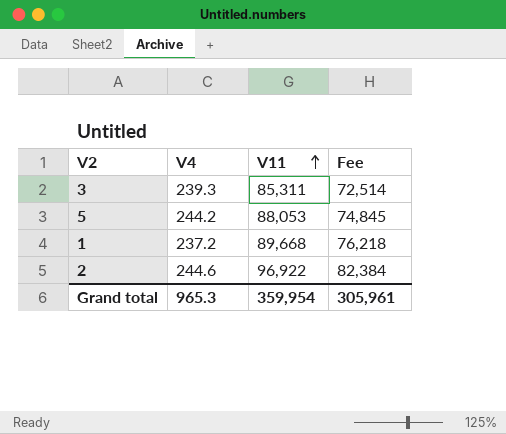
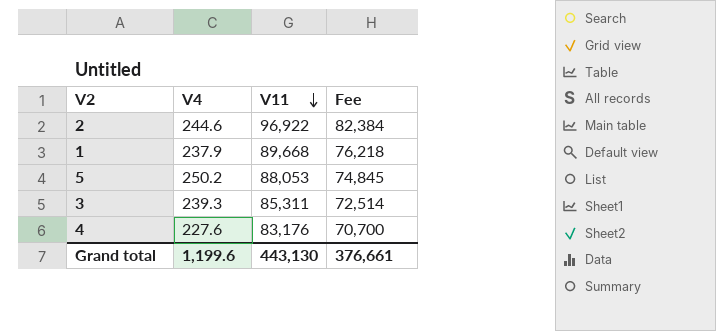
row order: V11 ascending -> V11 descending
1 | V4: 237.2 -> 237.9
5 | V4: 244.2 -> 250.2
row 4: none -> 227.6 | 83,176 | 70,700
Grand total | V4: 965.3 -> 1,199.6
Grand total | V11: 359,954 -> 443,130
Grand total | Fee: 305,961 -> 376,661

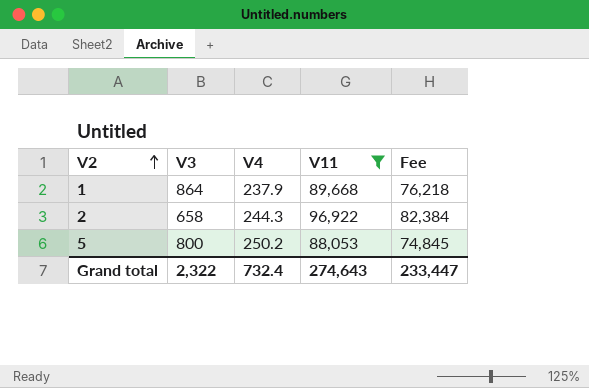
filter: none -> V11 >= 88,053
row order: V11 descending -> V2 ascending
column V3 | position: none -> 2
2 | V4: 244.6 -> 244.3
Grand total | V4: 1,199.6 -> 732.4
Grand total | V11: 443,130 -> 274,643
Grand total | Fee: 376,661 -> 233,447

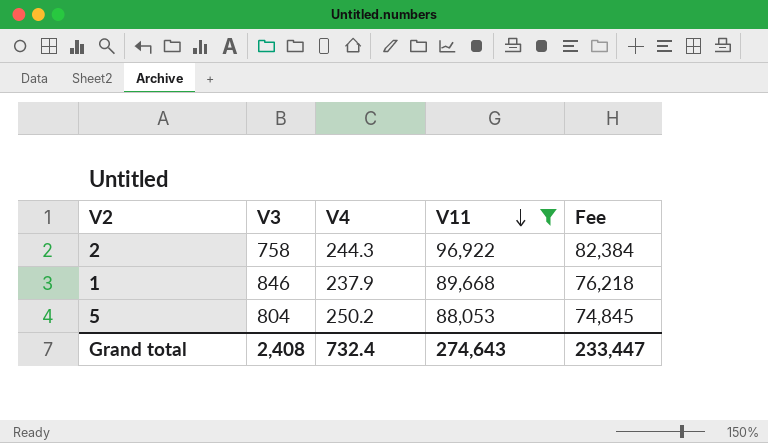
row order: V2 ascending -> V11 descending
2 | V3: 658 -> 758
1 | V3: 864 -> 846
5 | V3: 800 -> 804
Grand total | V3: 2,322 -> 2,408

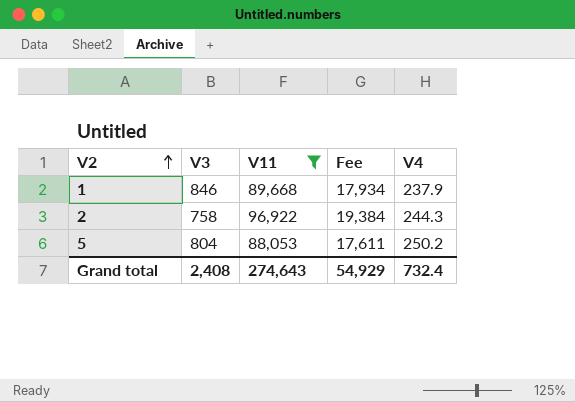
row order: V11 descending -> V2 ascending
column Fee | formula: [V11] * 0.85 -> [V11] * 0.2
column V4 | position: 3 -> 5
Grand total | Fee: 233,447 -> 54,929

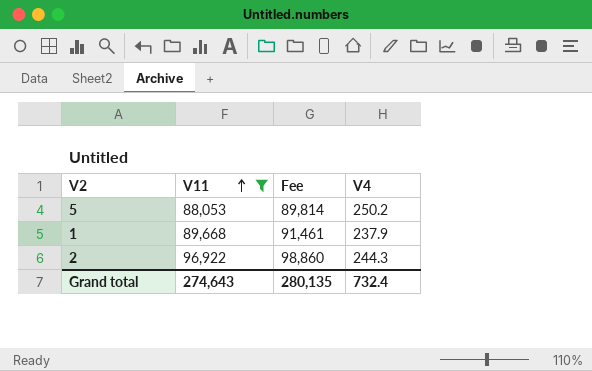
row order: V2 ascending -> V11 ascending
column V3 | position: 2 -> none
column Fee | formula: [V11] * 0.2 -> [V11] * 1.02
Grand total | Fee: 54,929 -> 280,135

